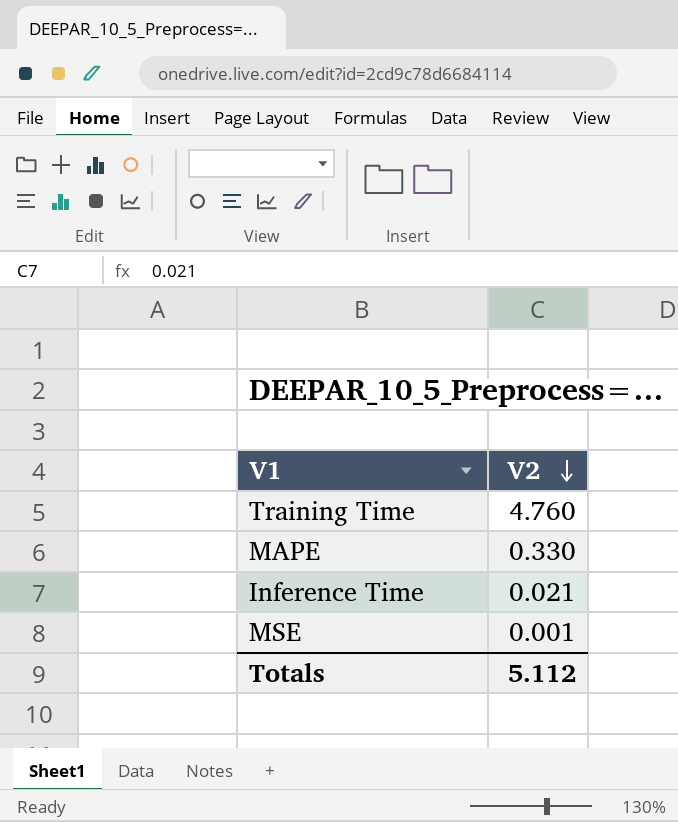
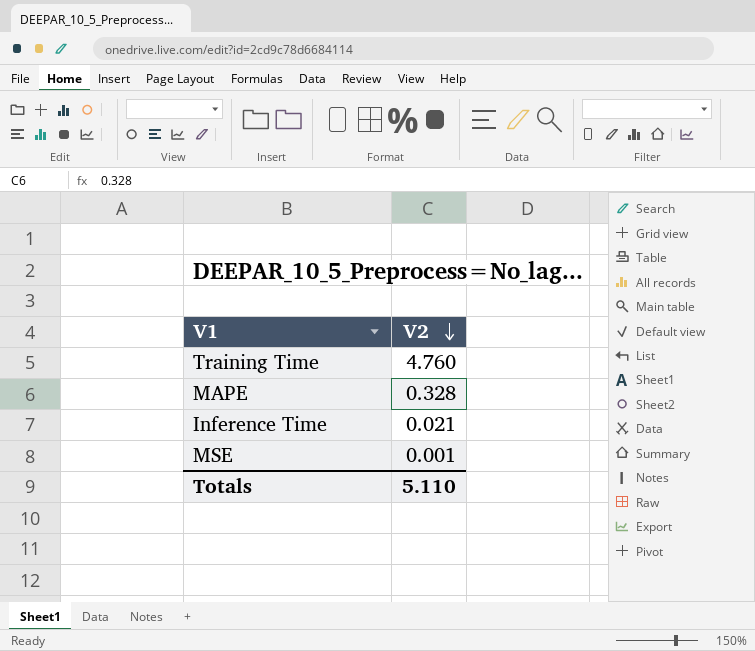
MAPE | V2: 0.330 -> 0.328
Totals | V2: 5.112 -> 5.110

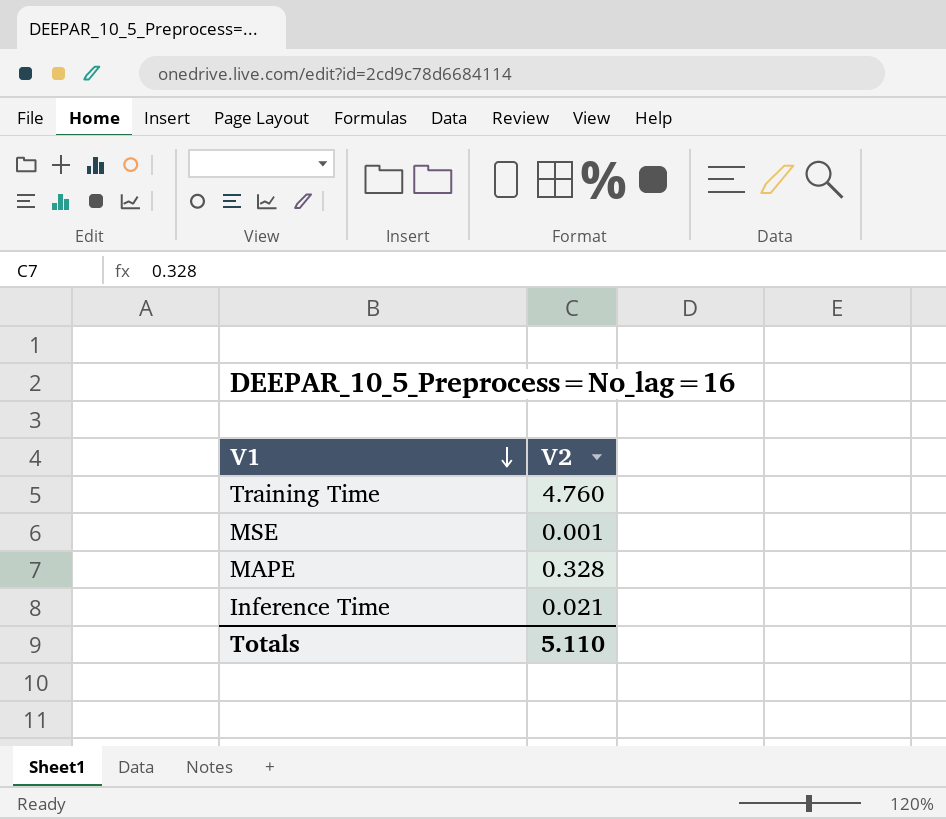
row order: V2 descending -> V1 descending

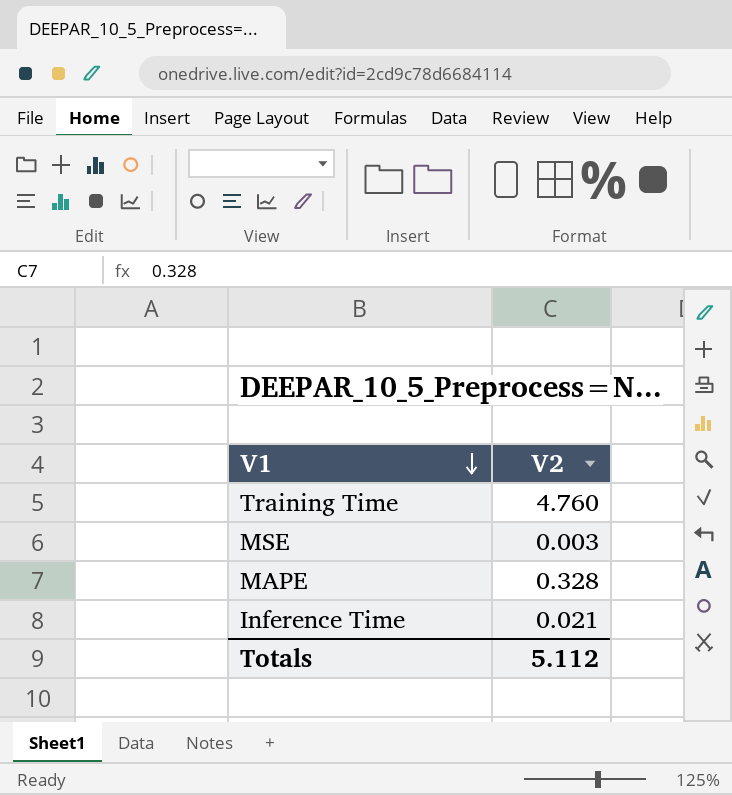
MSE | V2: 0.001 -> 0.003
Totals | V2: 5.110 -> 5.112

